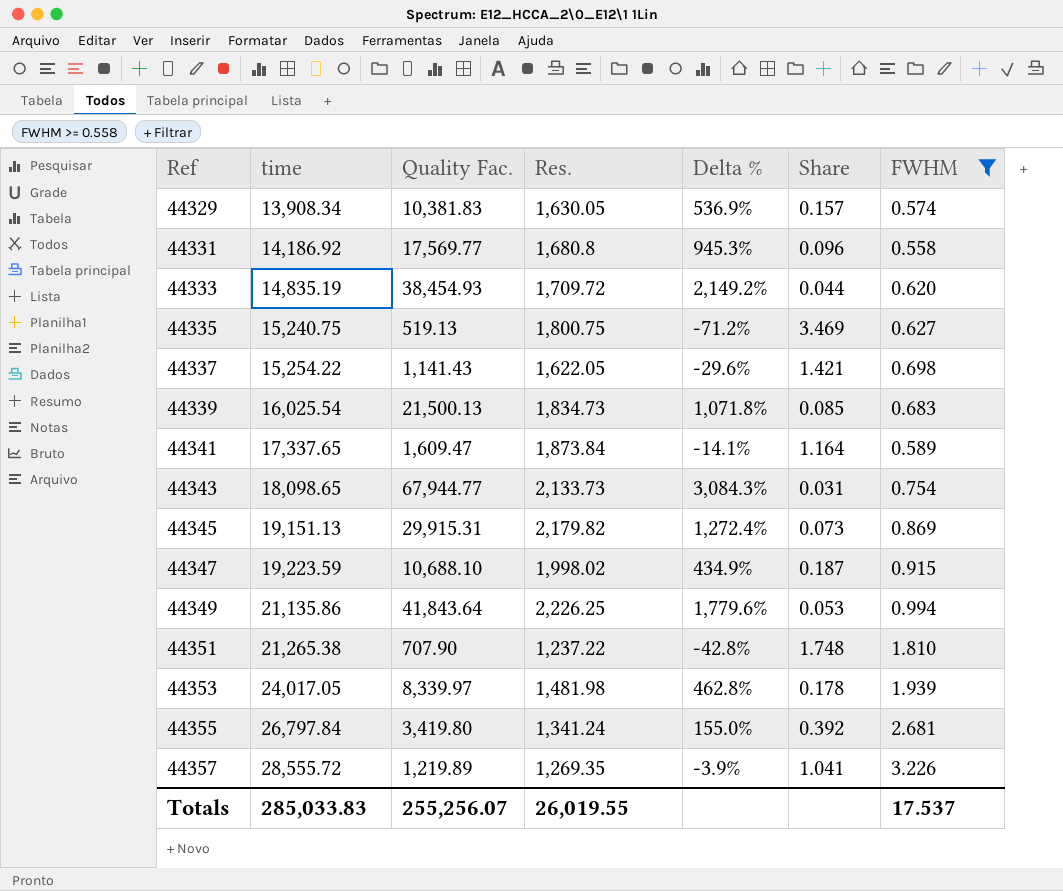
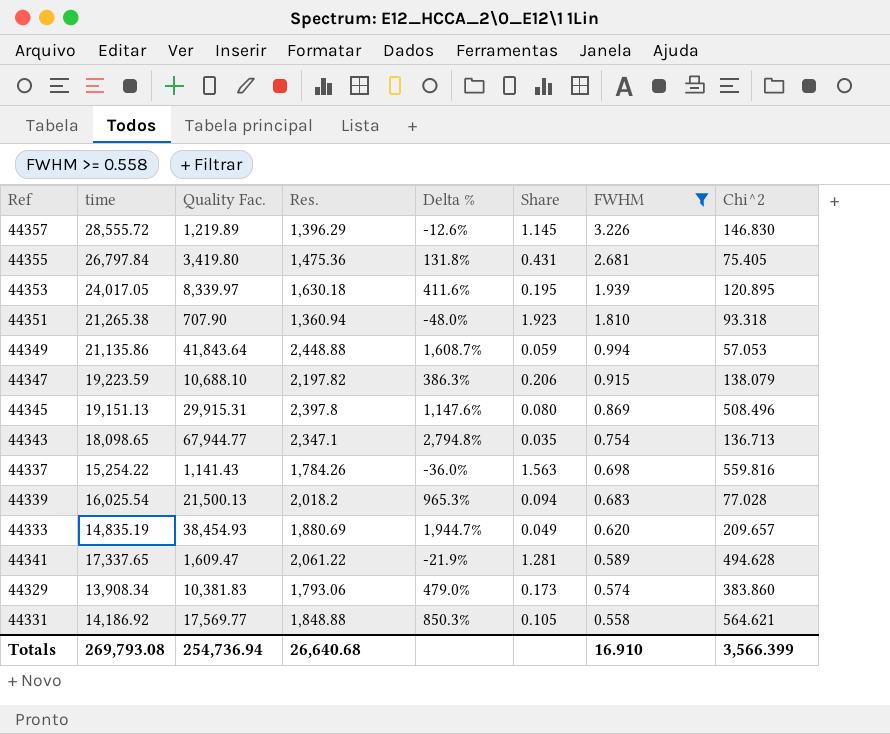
row order: Ref ascending -> FWHM descending
column Chi^2 | position: none -> 8
row 44335: 15,240.75 | 519.13 | 1,800.75 | -71.2% | 3.469 | 0.627 -> none
44357 | Res.: 1,269.35 -> 1,396.29
44357 | Delta %: -3.9% -> -12.6%
44357 | Share: 1.041 -> 1.145
44355 | Res.: 1,341.24 -> 1,475.36
44355 | Delta %: 155.0% -> 131.8%
44355 | Share: 0.392 -> 0.431
44353 | Res.: 1,481.98 -> 1,630.18
44353 | Delta %: 462.8% -> 411.6%
44353 | Share: 0.178 -> 0.195
44351 | Res.: 1,237.22 -> 1,360.94
44351 | Delta %: -42.8% -> -48.0%
44351 | Share: 1.748 -> 1.923
44349 | Res.: 2,226.25 -> 2,448.88
44349 | Delta %: 1,779.6% -> 1,608.7%
44349 | Share: 0.053 -> 0.059
44347 | Res.: 1,998.02 -> 2,197.82
44347 | Delta %: 434.9% -> 386.3%
44347 | Share: 0.187 -> 0.206
44345 | Res.: 2,179.82 -> 2,397.8
44345 | Delta %: 1,272.4% -> 1,147.6%
44345 | Share: 0.073 -> 0.080
44343 | Res.: 2,133.73 -> 2,347.1
44343 | Delta %: 3,084.3% -> 2,794.8%
44343 | Share: 0.031 -> 0.035
44337 | Res.: 1,622.05 -> 1,784.26
44337 | Delta %: -29.6% -> -36.0%
44337 | Share: 1.421 -> 1.563
44339 | Res.: 1,834.73 -> 2,018.2
44339 | Delta %: 1,071.8% -> 965.3%
44339 | Share: 0.085 -> 0.094
44333 | Res.: 1,709.72 -> 1,880.69
44333 | Delta %: 2,149.2% -> 1,944.7%
44333 | Share: 0.044 -> 0.049
44341 | Res.: 1,873.84 -> 2,061.22
44341 | Delta %: -14.1% -> -21.9%
44341 | Share: 1.164 -> 1.281
44329 | Res.: 1,630.05 -> 1,793.06
44329 | Delta %: 536.9% -> 479.0%
44329 | Share: 0.157 -> 0.173
44331 | Res.: 1,680.8 -> 1,848.88
44331 | Delta %: 945.3% -> 850.3%
44331 | Share: 0.096 -> 0.105
Totals | time: 285,033.83 -> 269,793.08
Totals | Quality Fac.: 255,256.07 -> 254,736.94
Totals | Res.: 26,019.55 -> 26,640.68
Totals | FWHM: 17.537 -> 16.910

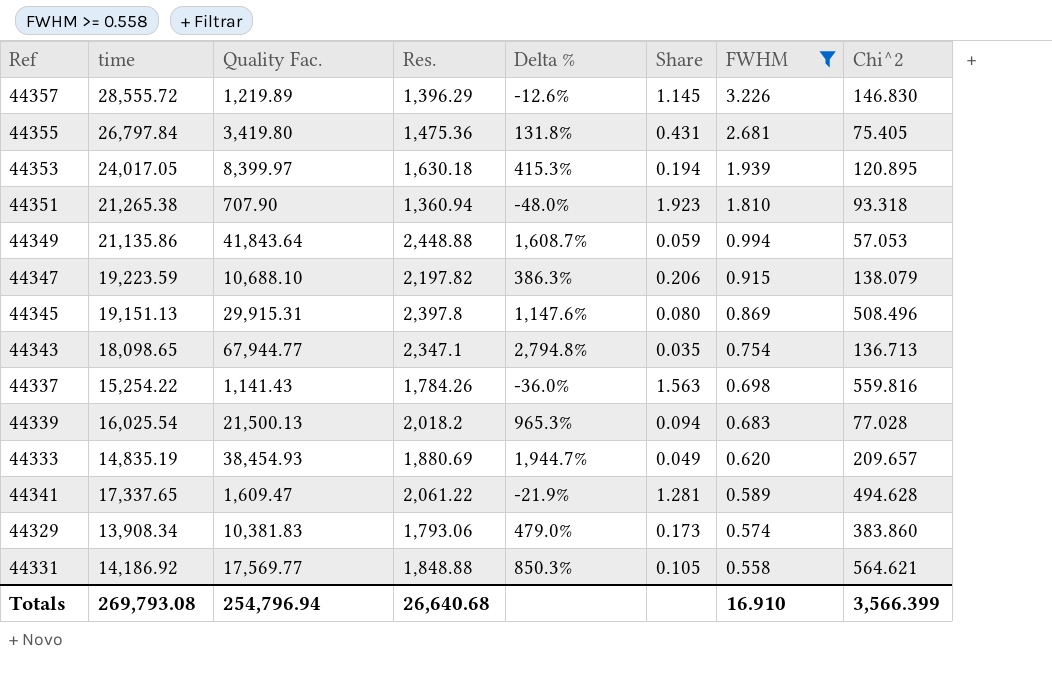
44353 | Quality Fac.: 8,339.97 -> 8,399.97
44353 | Delta %: 411.6% -> 415.3%
44353 | Share: 0.195 -> 0.194
Totals | Quality Fac.: 254,736.94 -> 254,796.94

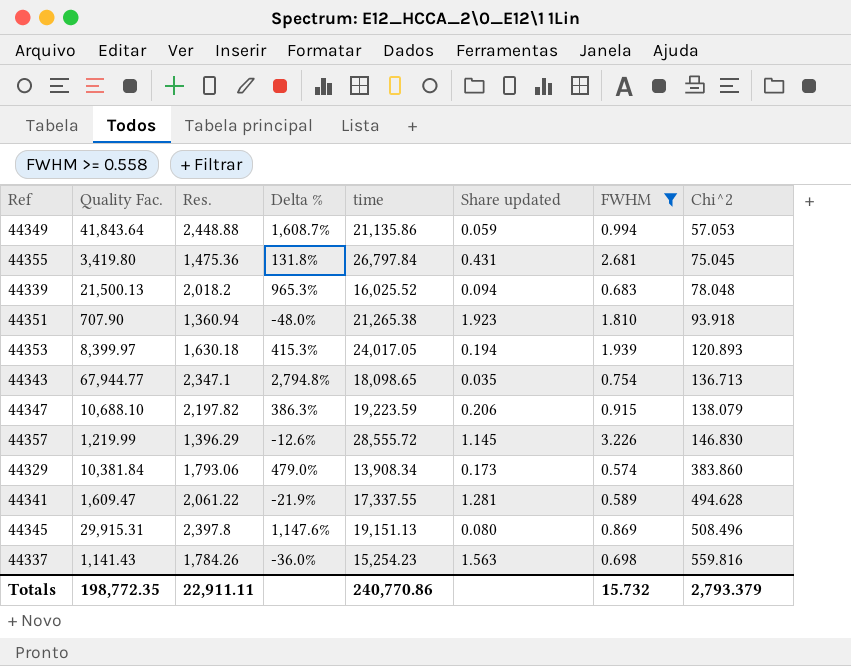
row order: FWHM descending -> Chi^2 ascending
column time | position: 2 -> 5
column name: Share -> Share updated
row 44333: 14,835.19 | 38,454.93 | 1,880.69 | 1,944.7% | 0.049 | 0.620 | 209.657 -> none
row 44331: 14,186.92 | 17,569.77 | 1,848.88 | 850.3% | 0.105 | 0.558 | 564.621 -> none
44355 | Chi^2: 75.405 -> 75.045
44339 | time: 16,025.54 -> 16,025.52
44339 | Chi^2: 77.028 -> 78.048
44351 | Chi^2: 93.318 -> 93.918
44353 | Chi^2: 120.895 -> 120.893
44357 | Quality Fac.: 1,219.89 -> 1,219.99
44329 | Quality Fac.: 10,381.83 -> 10,381.84
44341 | time: 17,337.65 -> 17,337.55
44337 | time: 15,254.22 -> 15,254.23
Totals | Quality Fac.: 254,796.94 -> 198,772.35
Totals | Res.: 26,640.68 -> 22,911.11
Totals | time: 269,793.08 -> 240,770.86
Totals | FWHM: 16.910 -> 15.732
Totals | Chi^2: 3,566.399 -> 2,793.379

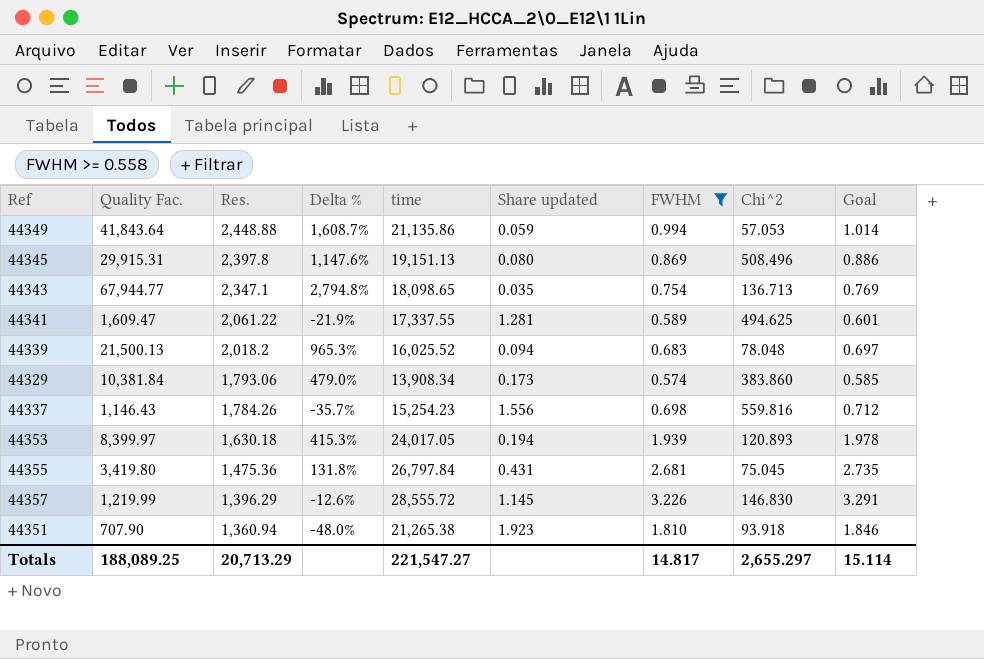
row order: Chi^2 ascending -> Res. descending
column Goal | formula: none -> [FWHM] * 1.02
row 44347: 10,688.10 | 2,197.82 | 386.3% | 19,223.59 | 0.206 | 0.915 | 138.079 -> none
44341 | Chi^2: 494.628 -> 494.625
44337 | Quality Fac.: 1,141.43 -> 1,146.43
44337 | Delta %: -36.0% -> -35.7%
44337 | Share updated: 1.563 -> 1.556
Totals | Quality Fac.: 198,772.35 -> 188,089.25
Totals | Res.: 22,911.11 -> 20,713.29
Totals | time: 240,770.86 -> 221,547.27
Totals | FWHM: 15.732 -> 14.817
Totals | Chi^2: 2,793.379 -> 2,655.297

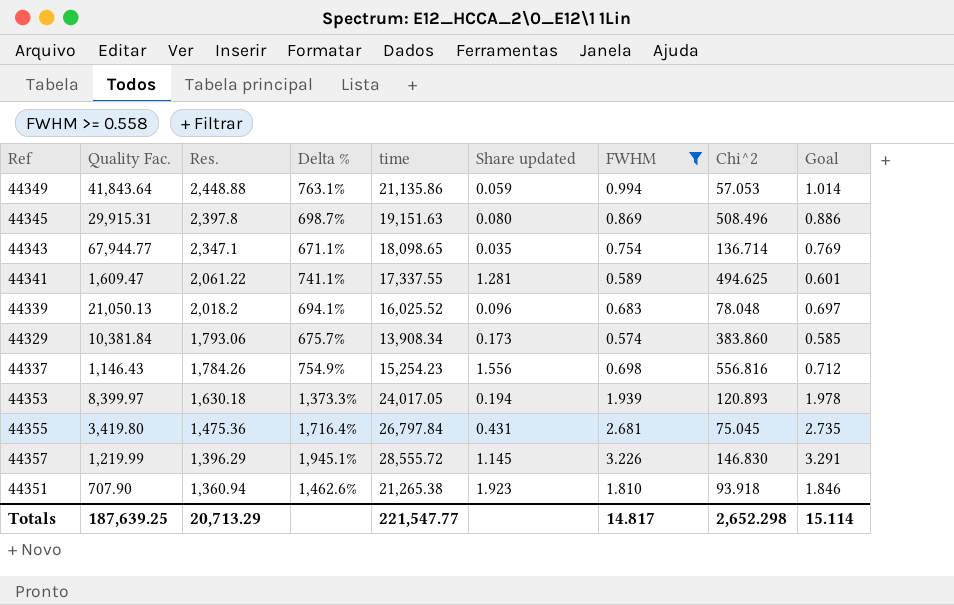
column Delta % | formula: ([Quality Fac.] - [Res.]) / [Res.] -> ([time] - [Res.]) / [Res.]
44345 | time: 19,151.13 -> 19,151.63
44343 | Chi^2: 136.713 -> 136.714
44339 | Quality Fac.: 21,500.13 -> 21,050.13
44339 | Share updated: 0.094 -> 0.096
44337 | Chi^2: 559.816 -> 556.816
Totals | Quality Fac.: 188,089.25 -> 187,639.25
Totals | time: 221,547.27 -> 221,547.77
Totals | Chi^2: 2,655.297 -> 2,652.298

